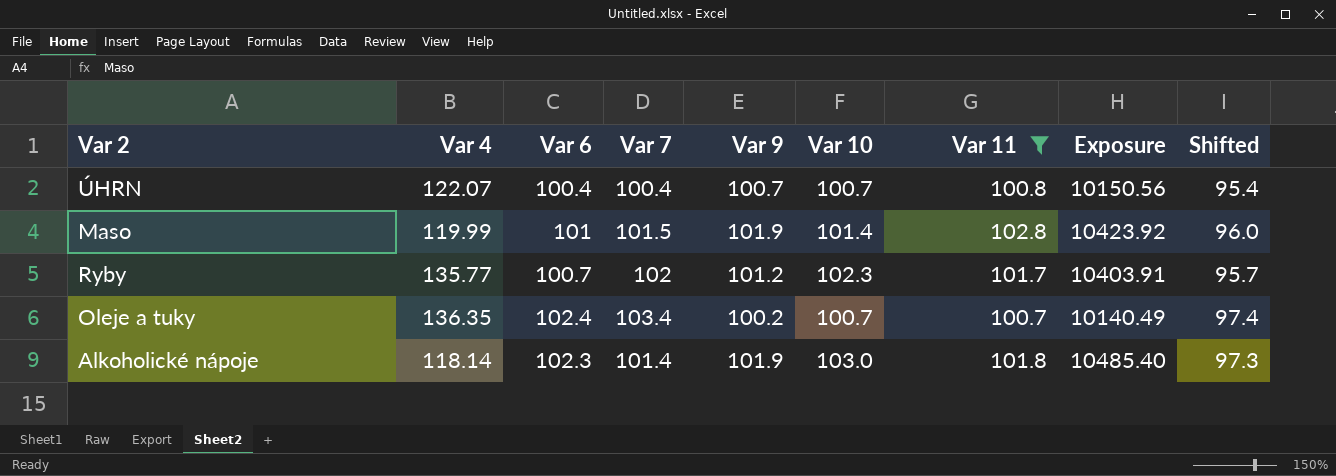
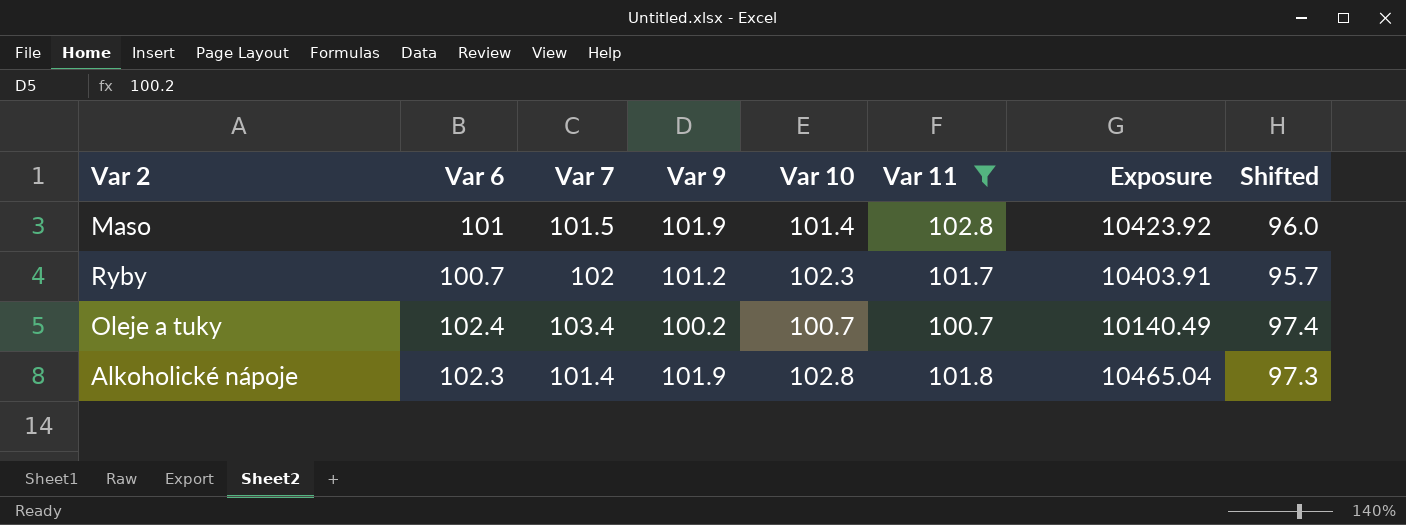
column Var 4 | position: 2 -> none
row ÚHRN: 122.07 | 100.4 | 100.4 | 100.7 | 100.7 | 100.8 | 10150.56 | 95.4 -> none
Alkoholické nápoje | Var 10: 103.0 -> 102.8
Alkoholické nápoje | Exposure: 10485.40 -> 10465.04

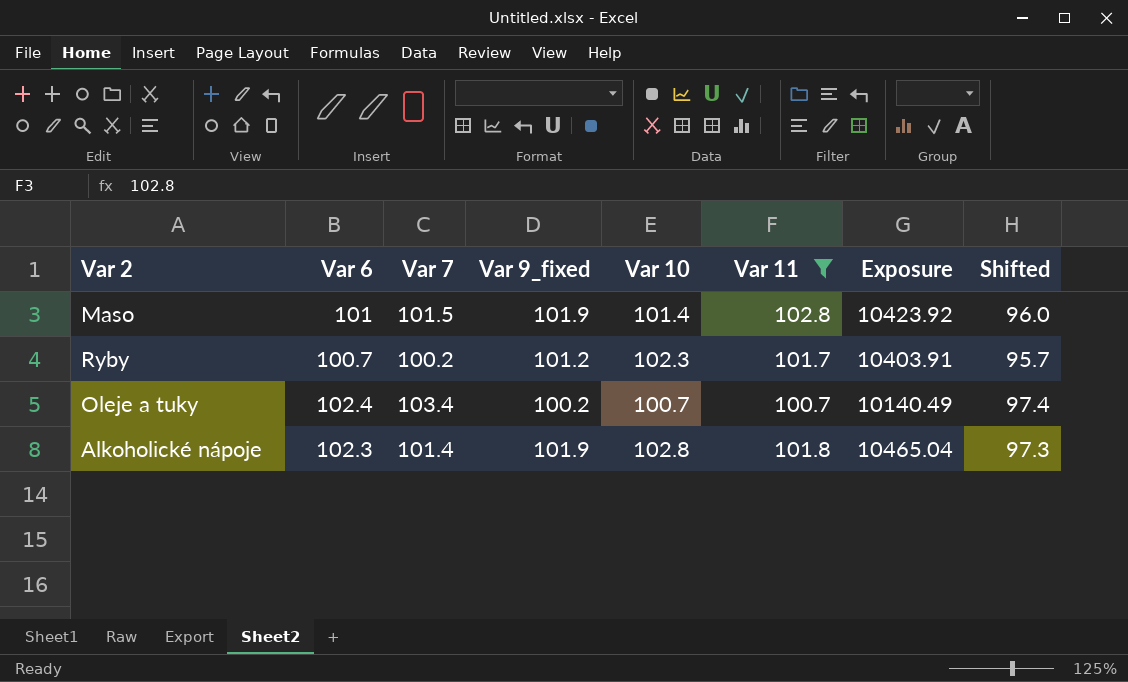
column name: Var 9 -> Var 9_fixed
Ryby | Var 7: 102 -> 100.2

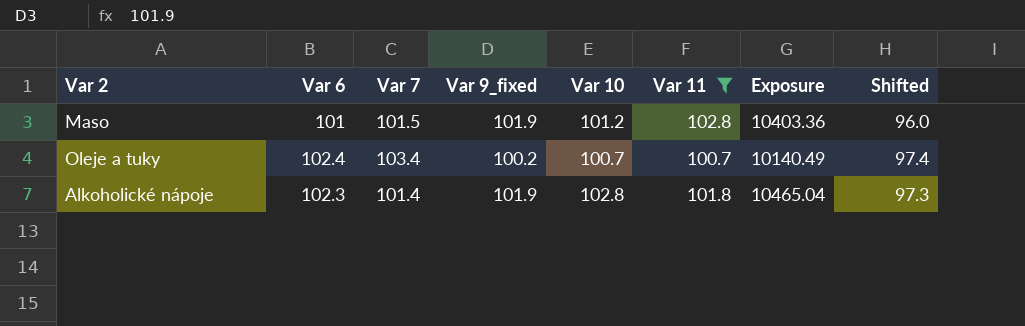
row Ryby: 100.7 | 100.2 | 101.2 | 102.3 | 101.7 | 10403.91 | 95.7 -> none
Maso | Var 10: 101.4 -> 101.2
Maso | Exposure: 10423.92 -> 10403.36

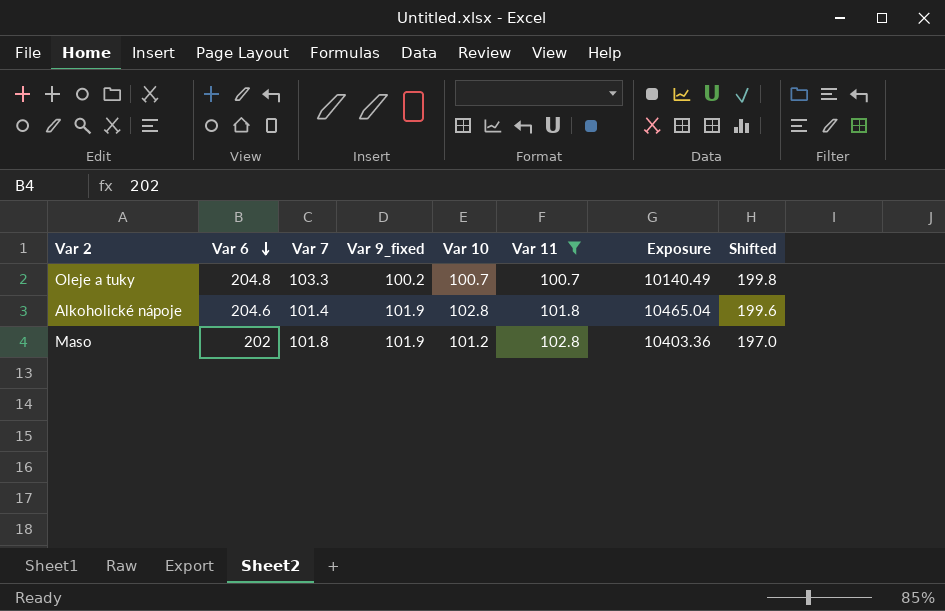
row order: none -> Var 6 descending
Oleje a tuky | Var 6: 102.4 -> 204.8
Oleje a tuky | Var 7: 103.4 -> 103.3
Oleje a tuky | Shifted: 97.4 -> 199.8
Alkoholické nápoje | Var 6: 102.3 -> 204.6
Alkoholické nápoje | Shifted: 97.3 -> 199.6
Maso | Var 6: 101 -> 202
Maso | Var 7: 101.5 -> 101.8
Maso | Shifted: 96.0 -> 197.0

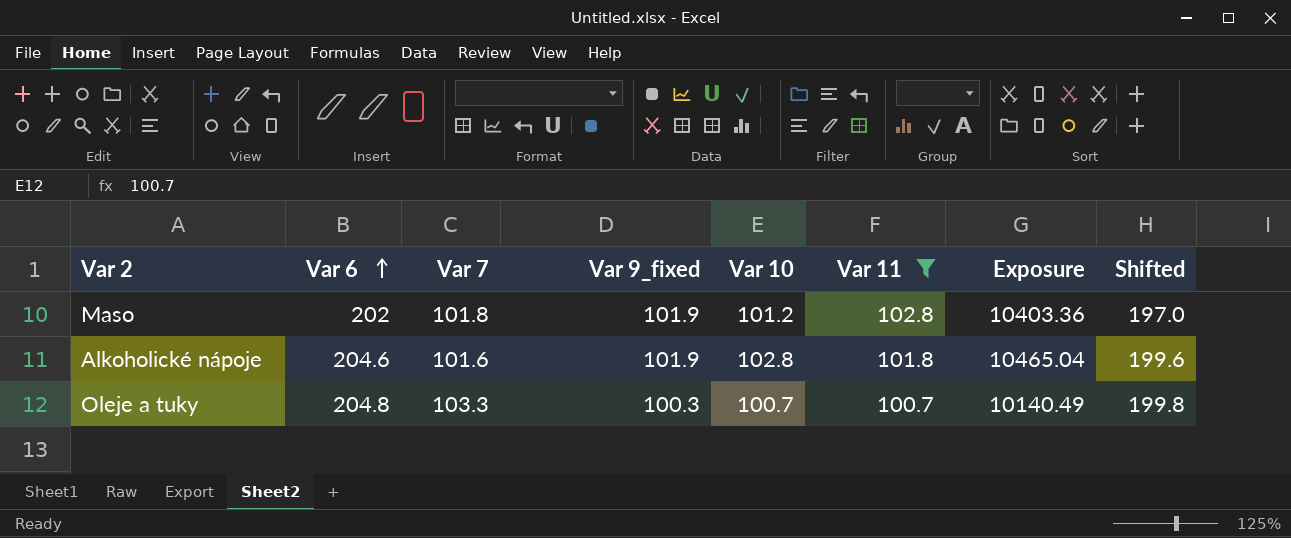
row order: Var 6 descending -> Var 6 ascending
Alkoholické nápoje | Var 7: 101.4 -> 101.6
Oleje a tuky | Var 9_fixed: 100.2 -> 100.3

